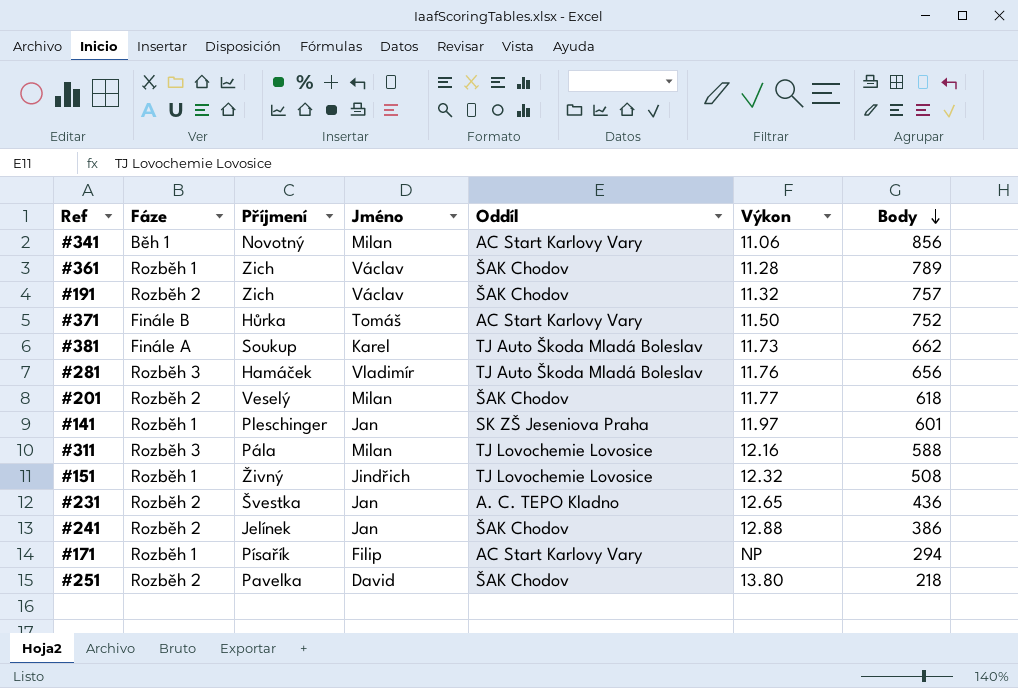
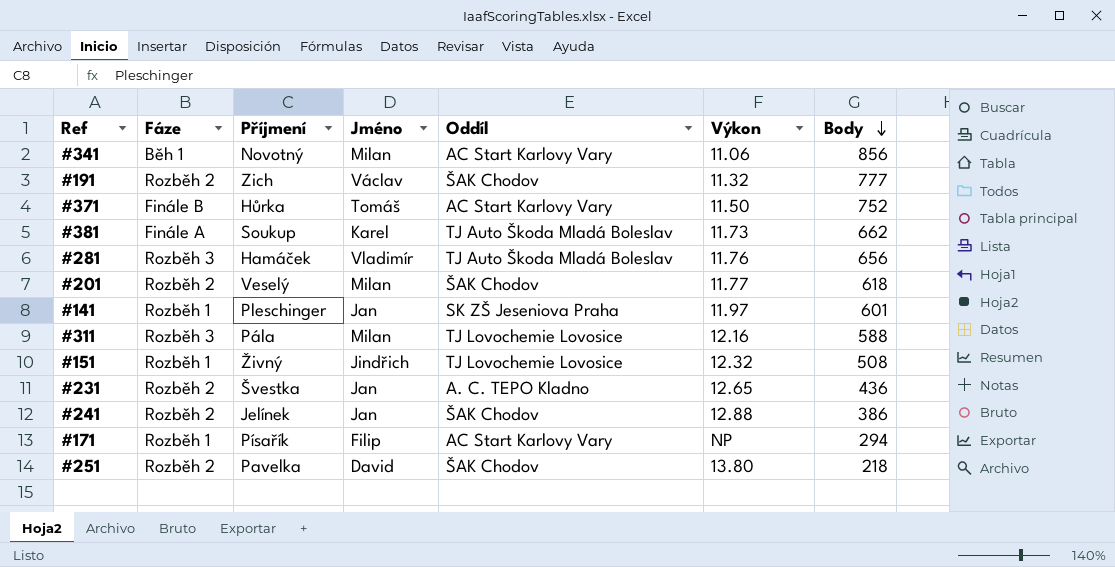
row #361: Rozběh 1 | Zich | Václav | ŠAK Chodov | 11.28 | 789 -> none
#191 | Body: 757 -> 777

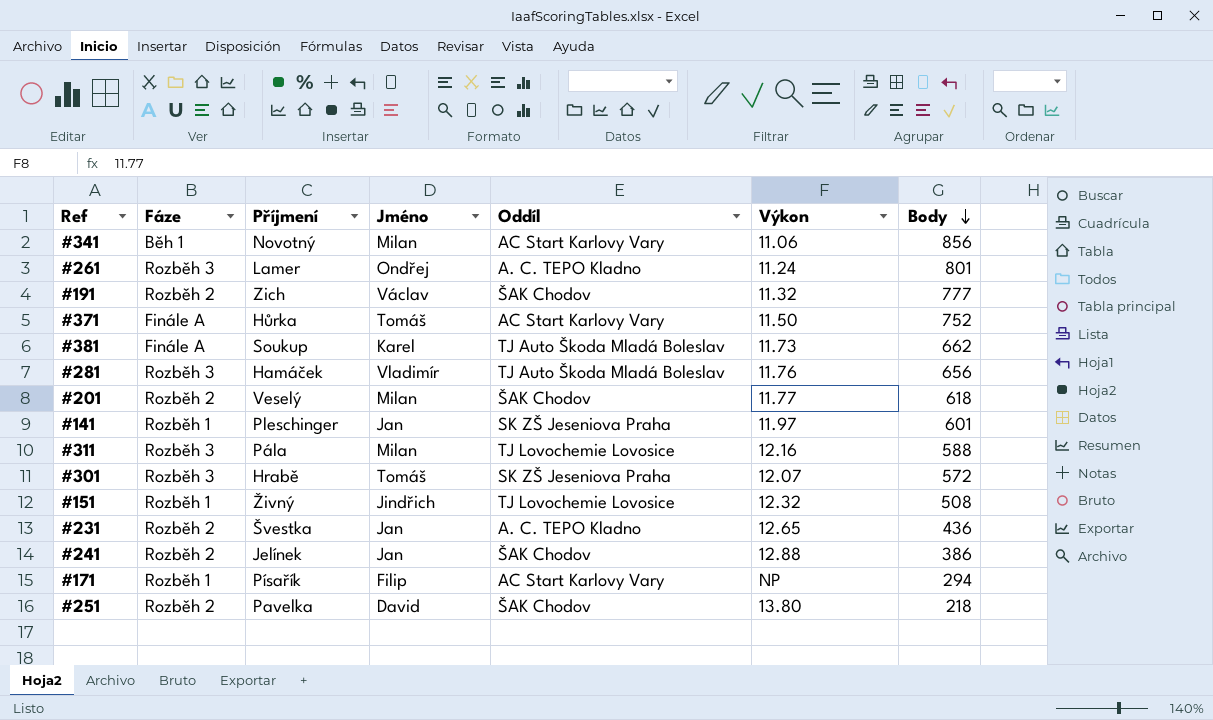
row #261: none -> Rozběh 3 | Lamer | Ondřej | A. C. TEPO Kladno | 11.24 | 801
#371 | Fáze: Finále B -> Finále A
row #301: none -> Rozběh 3 | Hrabě | Tomáš | SK ZŠ Jeseniova Praha | 12.07 | 572

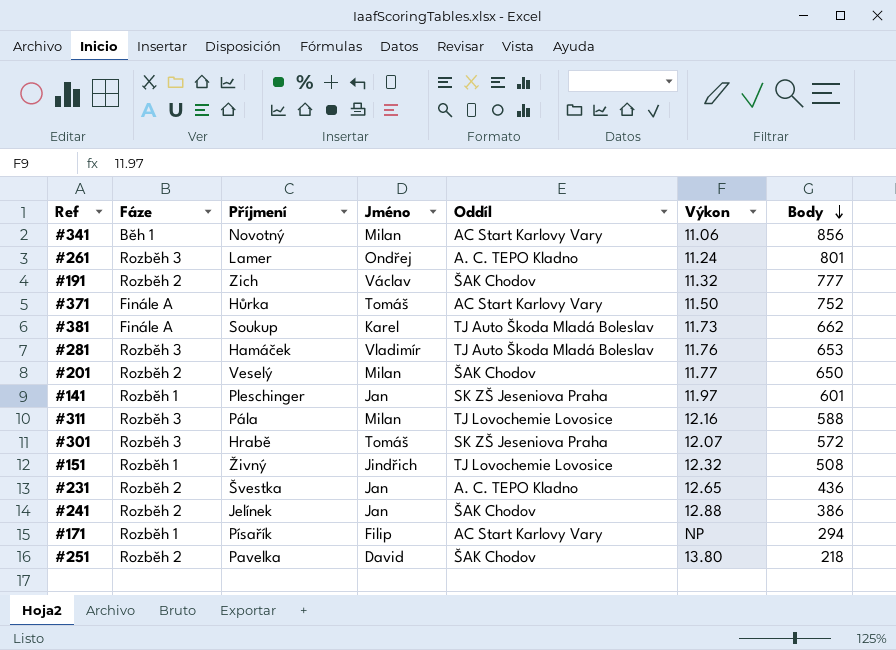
#281 | Body: 656 -> 653
#201 | Body: 618 -> 650

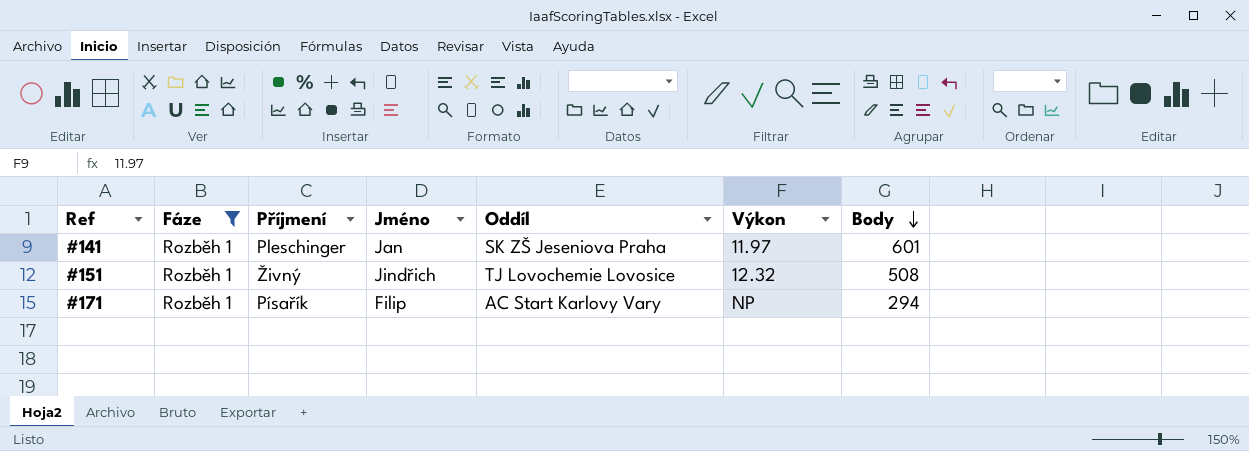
filter: none -> Fáze = Rozběh 1

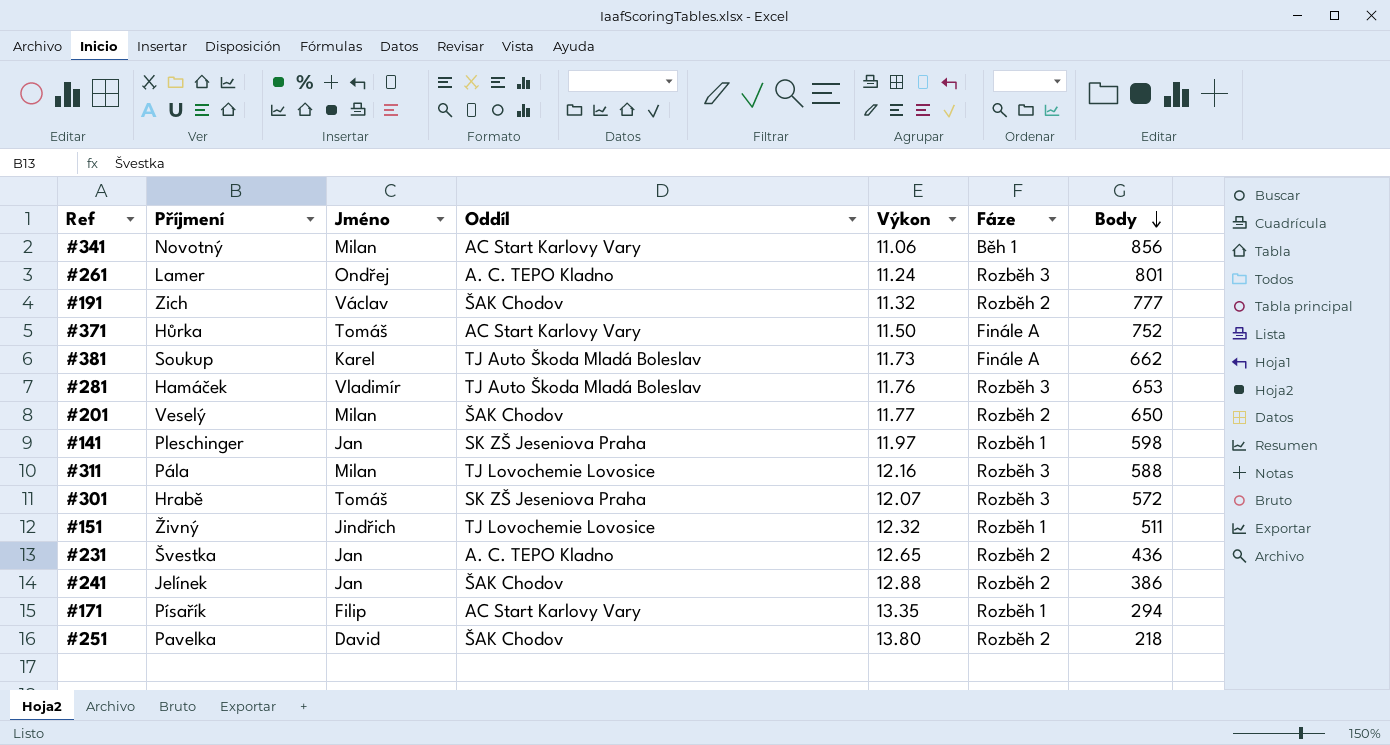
filter: Fáze = Rozběh 1 -> none
column Fáze | position: 2 -> 6
#141 | Body: 601 -> 598
#151 | Body: 508 -> 511
#171 | Výkon: NP -> 13.35

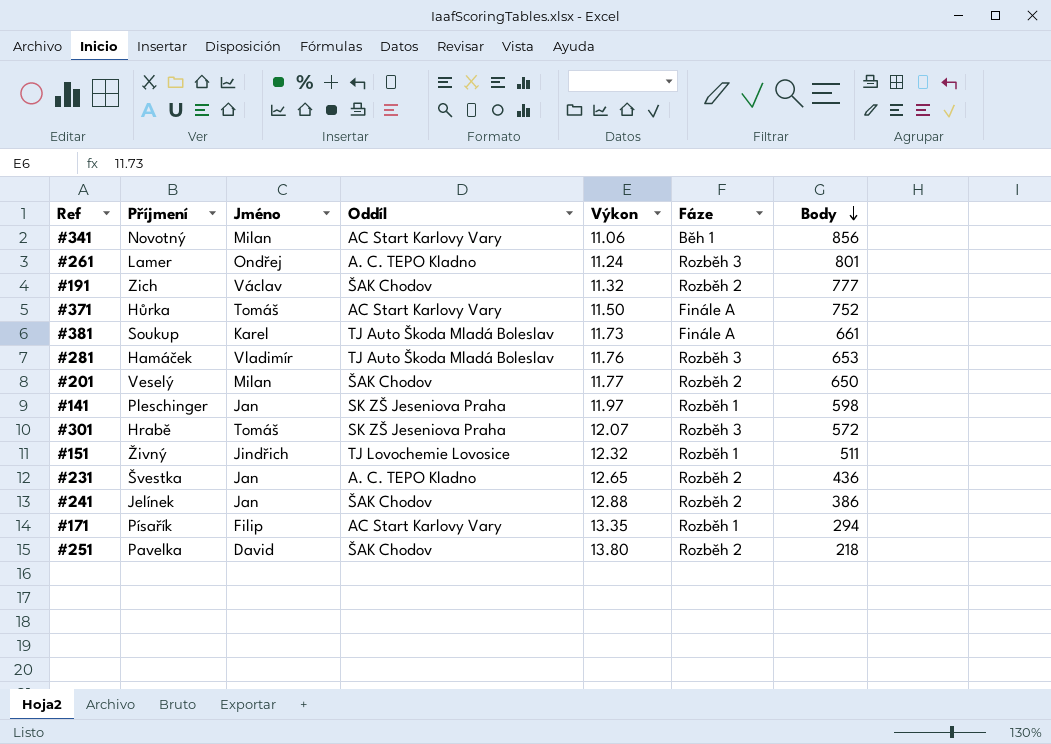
row #311: Pála | Milan | TJ Lovochemie Lovosice | 12.16 | Rozběh 3 | 588 -> none
#381 | Body: 662 -> 661

